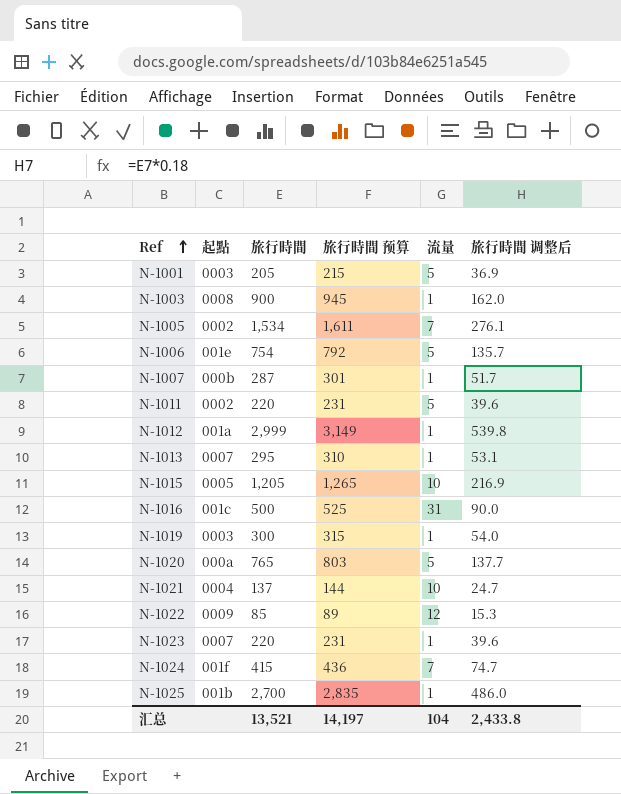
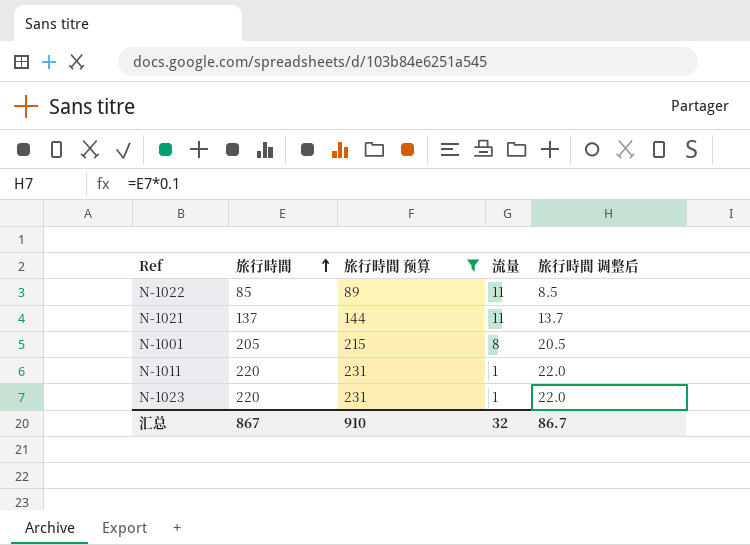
filter: none -> 旅行時間 预算 <= 231
row order: Ref ascending -> 旅行時間 ascending
column 起點 | position: 2 -> none
column 旅行時間 调整后 | formula: [旅行時間] * 0.18 -> [旅行時間] * 0.1
N-1022 | 流量: 12 -> 11
N-1021 | 流量: 10 -> 11
N-1001 | 流量: 5 -> 8
N-1011 | 流量: 5 -> 1
汇总 | 旅行時間: 13,521 -> 867
汇总 | 旅行時間 预算: 14,197 -> 910
汇总 | 流量: 104 -> 32
汇总 | 旅行時間 调整后: 2,433.8 -> 86.7

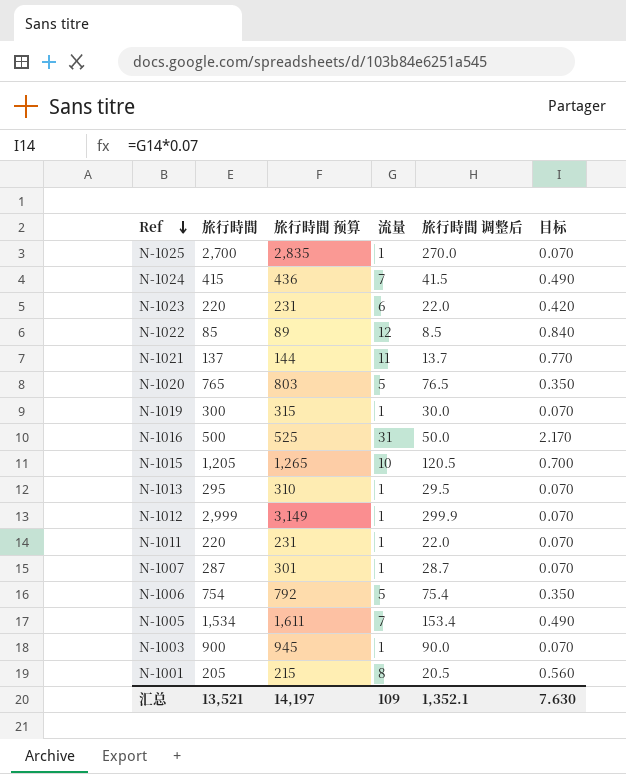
filter: 旅行時間 预算 <= 231 -> none
row order: 旅行時間 ascending -> Ref descending
column 目标 | formula: none -> [流量] * 0.07
N-1023 | 流量: 1 -> 6
N-1022 | 流量: 11 -> 12
汇总 | 旅行時間: 867 -> 13,521
汇总 | 旅行時間 预算: 910 -> 14,197
汇总 | 流量: 32 -> 109
汇总 | 旅行時間 调整后: 86.7 -> 1,352.1

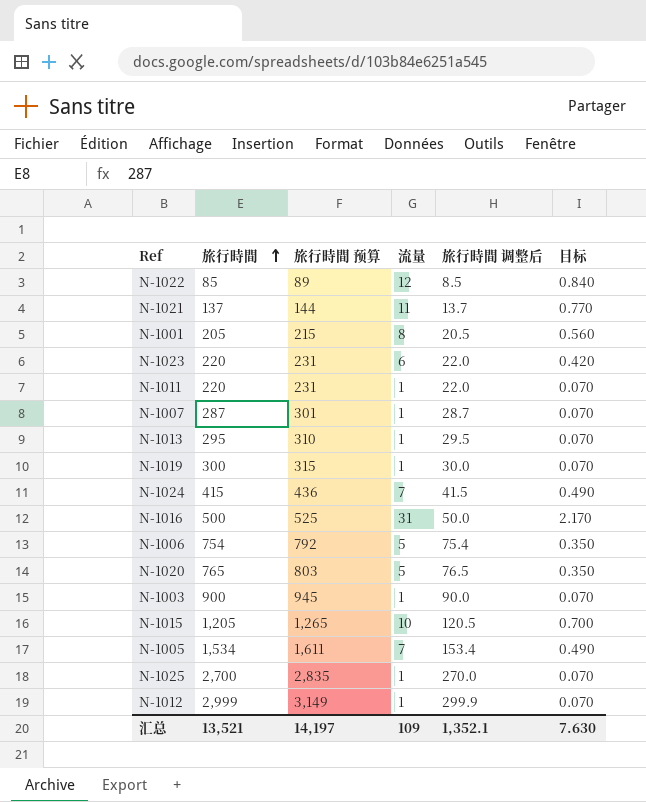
row order: Ref descending -> 旅行時間 ascending

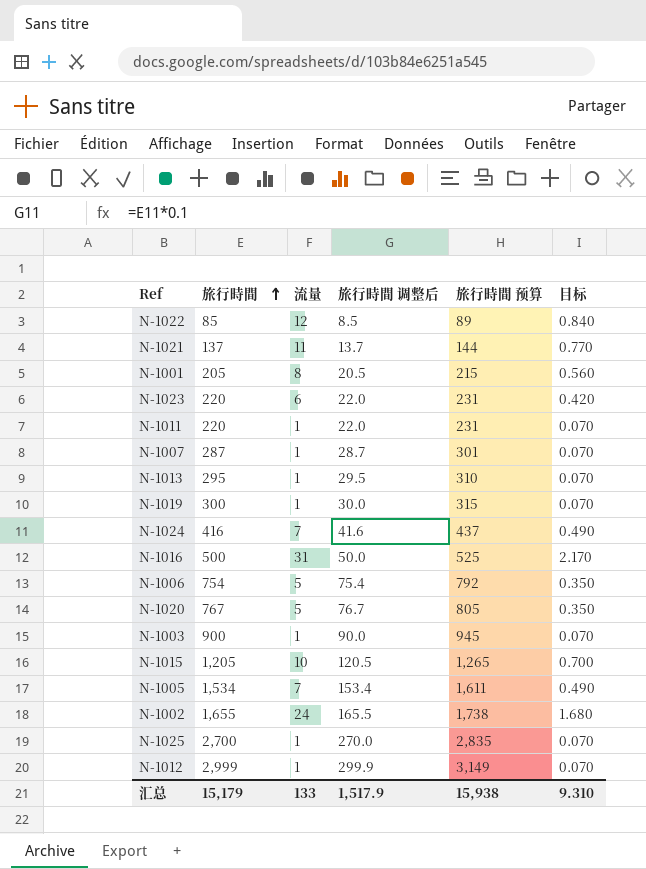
column 旅行時間 预算 | position: 3 -> 5
N-1024 | 旅行時間: 415 -> 416
N-1024 | 旅行時間 调整后: 41.5 -> 41.6
N-1024 | 旅行時間 预算: 436 -> 437
N-1020 | 旅行時間: 765 -> 767
N-1020 | 旅行時間 调整后: 76.5 -> 76.7
N-1020 | 旅行時間 预算: 803 -> 805
row N-1002: none -> 1,655 | 24 | 165.5 | 1,738 | 1.680
汇总 | 旅行時間: 13,521 -> 15,179
汇总 | 流量: 109 -> 133
汇总 | 旅行時間 调整后: 1,352.1 -> 1,517.9
汇总 | 旅行時間 预算: 14,197 -> 15,938
汇总 | 目标: 7.630 -> 9.310

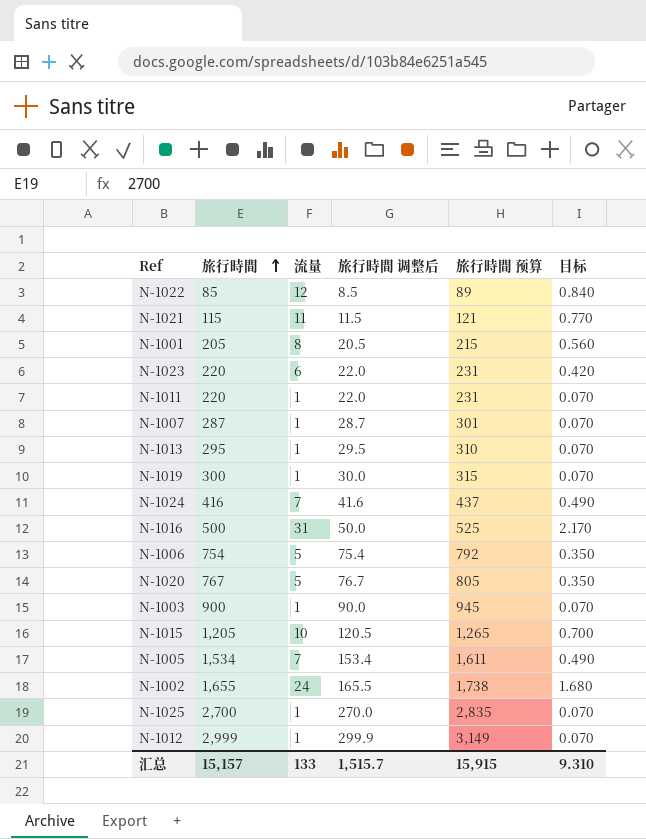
N-1021 | 旅行時間: 137 -> 115
N-1021 | 旅行時間 调整后: 13.7 -> 11.5
N-1021 | 旅行時間 预算: 144 -> 121
汇总 | 旅行時間: 15,179 -> 15,157
汇总 | 旅行時間 调整后: 1,517.9 -> 1,515.7
汇总 | 旅行時間 预算: 15,938 -> 15,915

